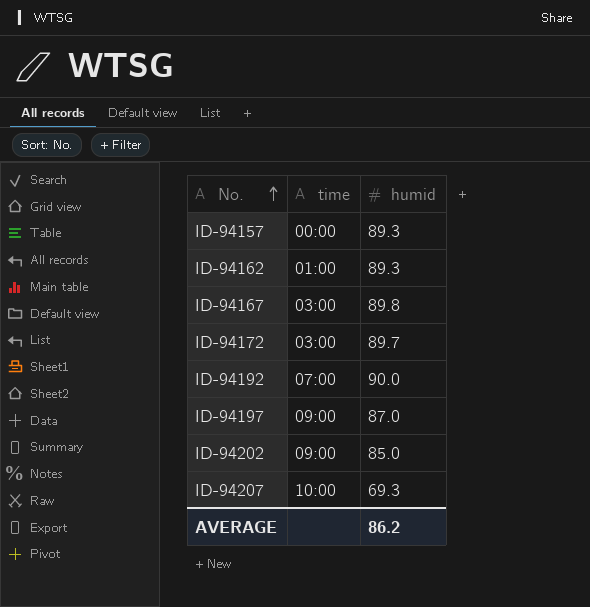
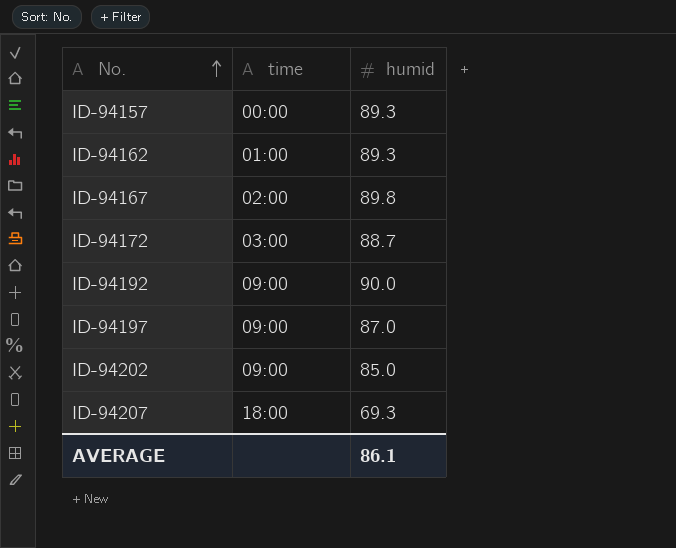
ID-94167 | time: 03:00 -> 02:00
ID-94172 | humid: 89.7 -> 88.7
ID-94192 | time: 07:00 -> 09:00
ID-94207 | time: 10:00 -> 18:00
AVERAGE | humid: 86.2 -> 86.1

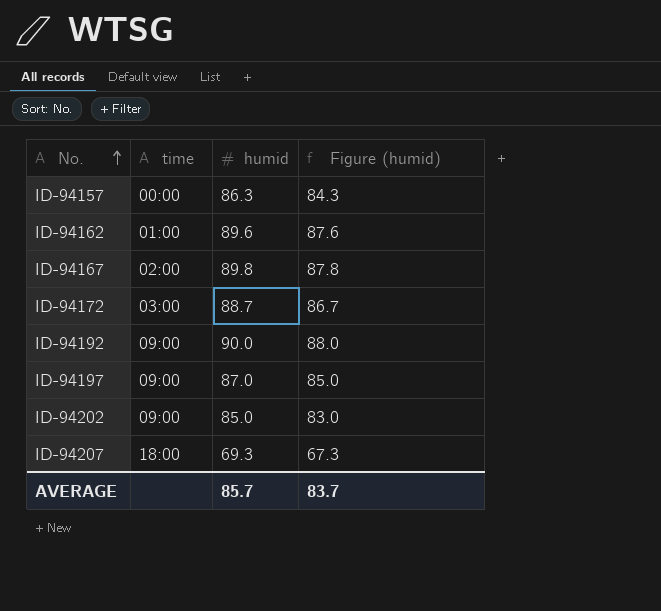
column Figure (humid) | formula: none -> [humid] - 2
ID-94157 | humid: 89.3 -> 86.3
ID-94162 | humid: 89.3 -> 89.6
AVERAGE | humid: 86.1 -> 85.7

